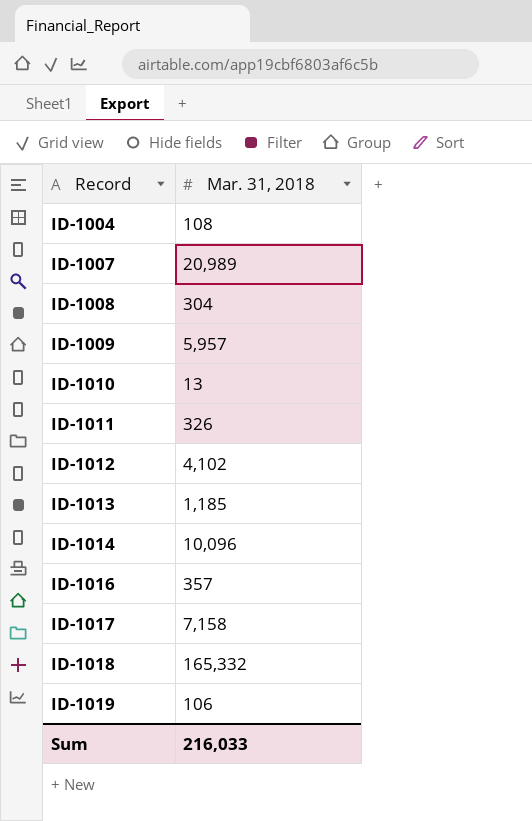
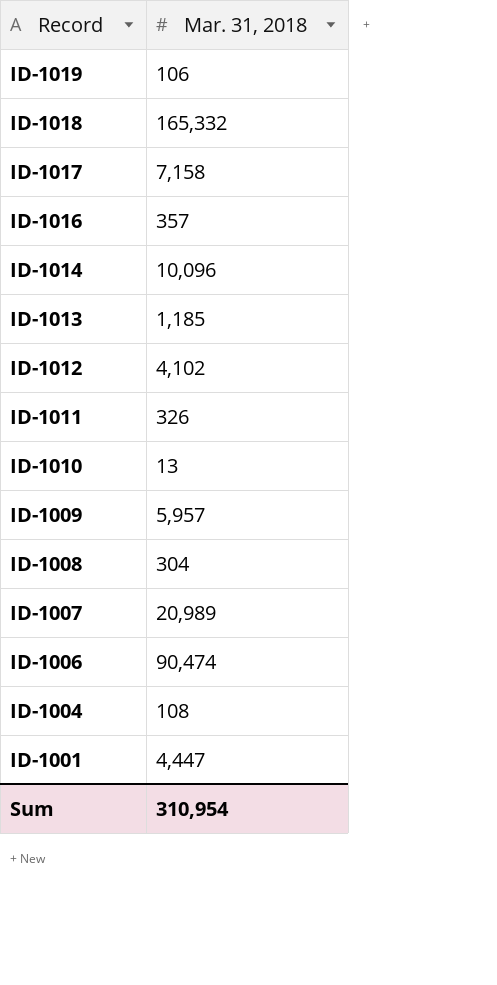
row order: Record ascending -> Record descending
row ID-1006: none -> 90,474
row ID-1001: none -> 4,447
Sum | Mar. 31, 2018: 216,033 -> 310,954

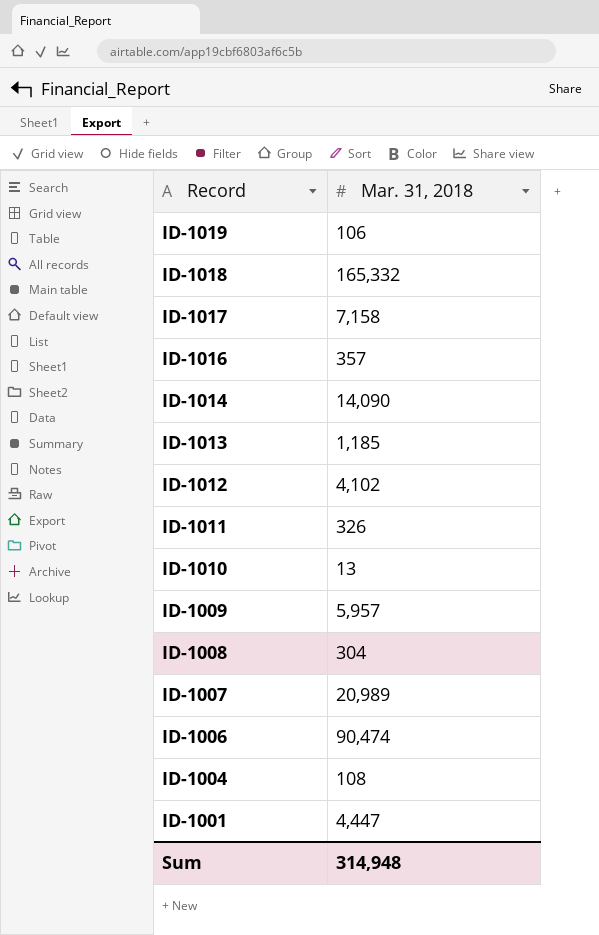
ID-1014 | Mar. 31, 2018: 10,096 -> 14,090
Sum | Mar. 31, 2018: 310,954 -> 314,948

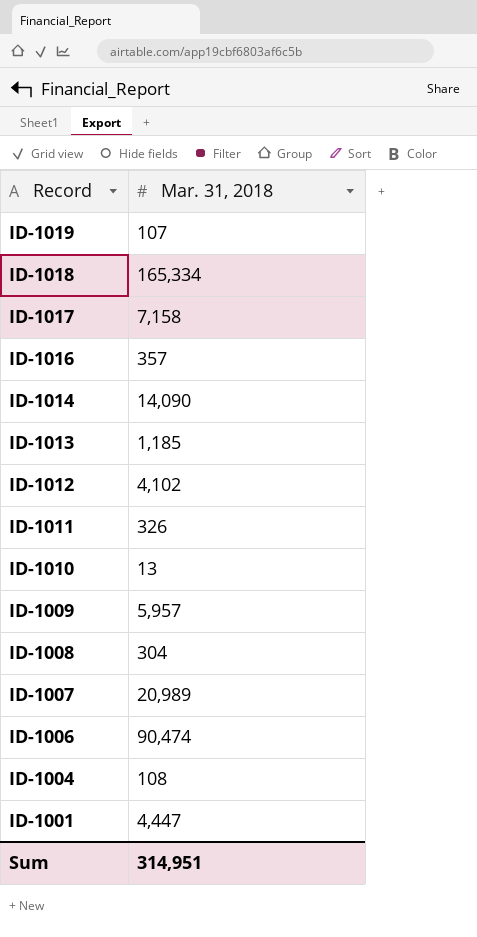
ID-1019 | Mar. 31, 2018: 106 -> 107
ID-1018 | Mar. 31, 2018: 165,332 -> 165,334
Sum | Mar. 31, 2018: 314,948 -> 314,951

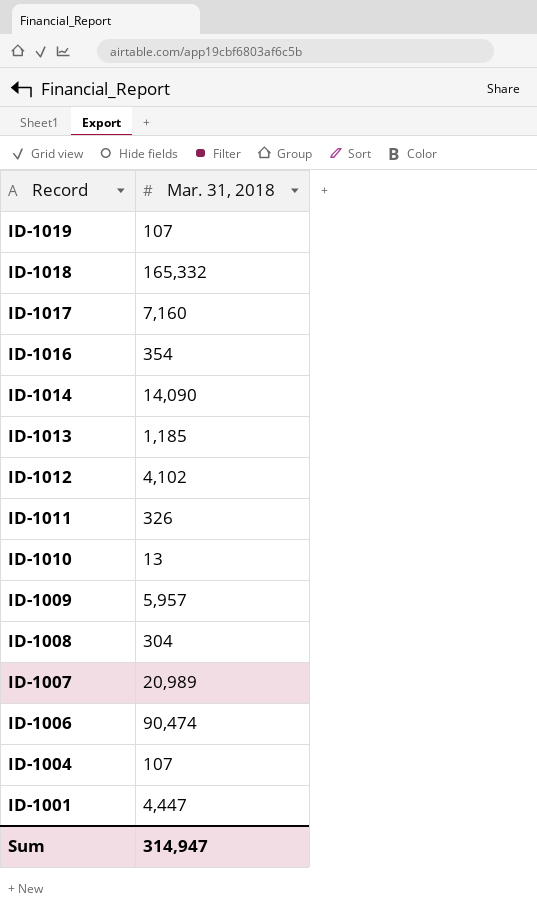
ID-1018 | Mar. 31, 2018: 165,334 -> 165,332
ID-1017 | Mar. 31, 2018: 7,158 -> 7,160
ID-1016 | Mar. 31, 2018: 357 -> 354
ID-1004 | Mar. 31, 2018: 108 -> 107
Sum | Mar. 31, 2018: 314,951 -> 314,947

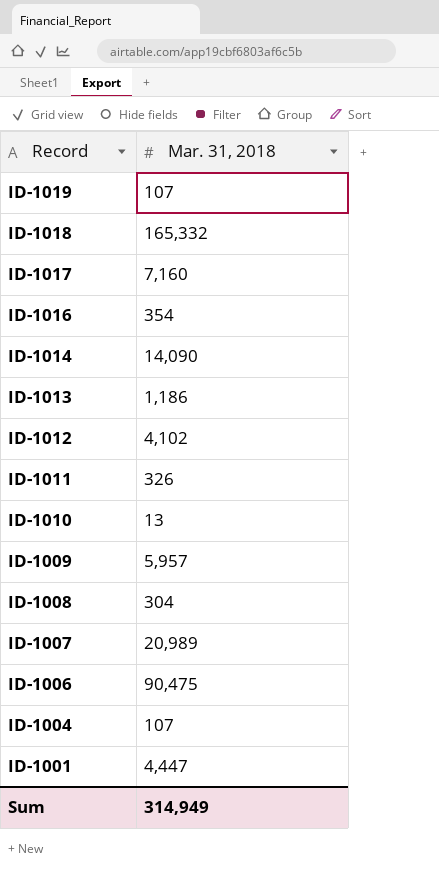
ID-1013 | Mar. 31, 2018: 1,185 -> 1,186
ID-1006 | Mar. 31, 2018: 90,474 -> 90,475
Sum | Mar. 31, 2018: 314,947 -> 314,949

